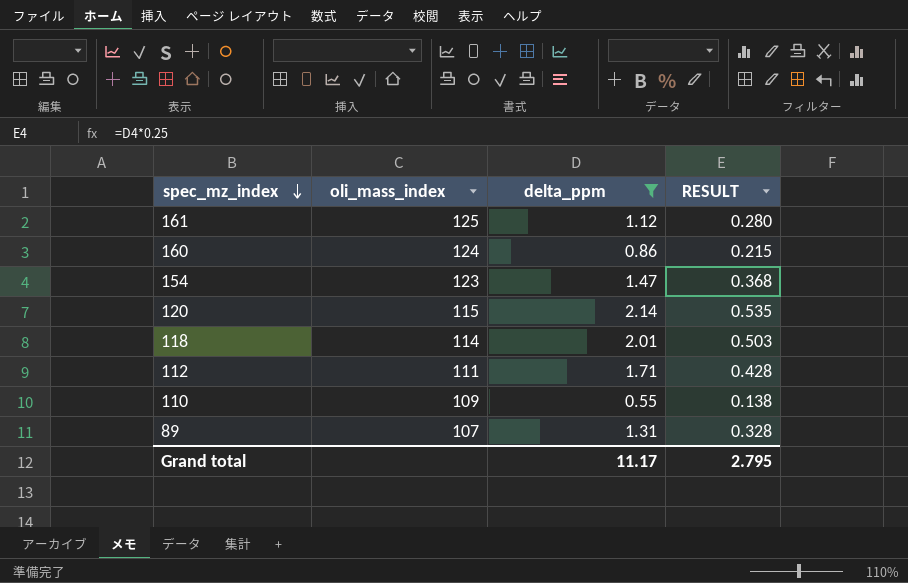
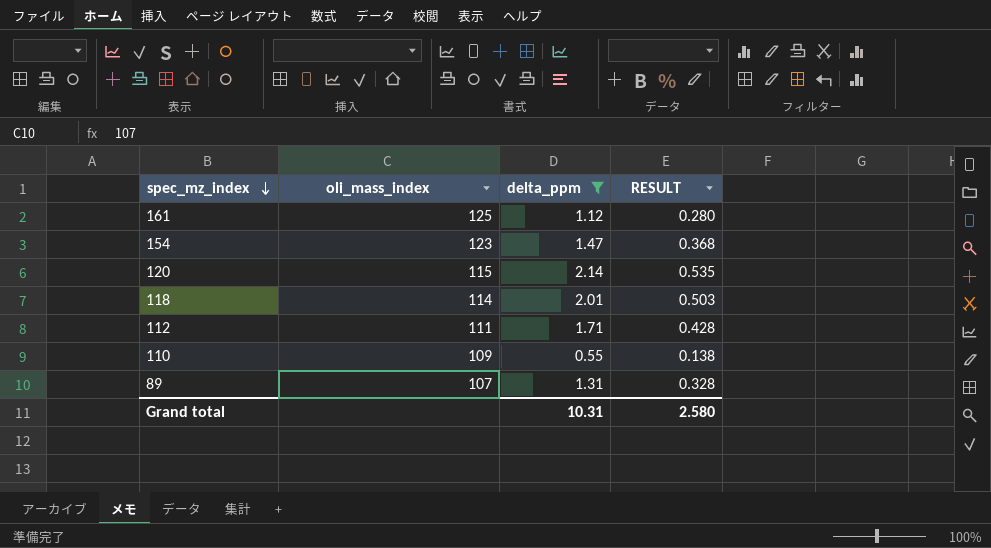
row 160: 124 | 0.86 | 0.215 -> none
Grand total | delta_ppm: 11.17 -> 10.31
Grand total | RESULT: 2.795 -> 2.580

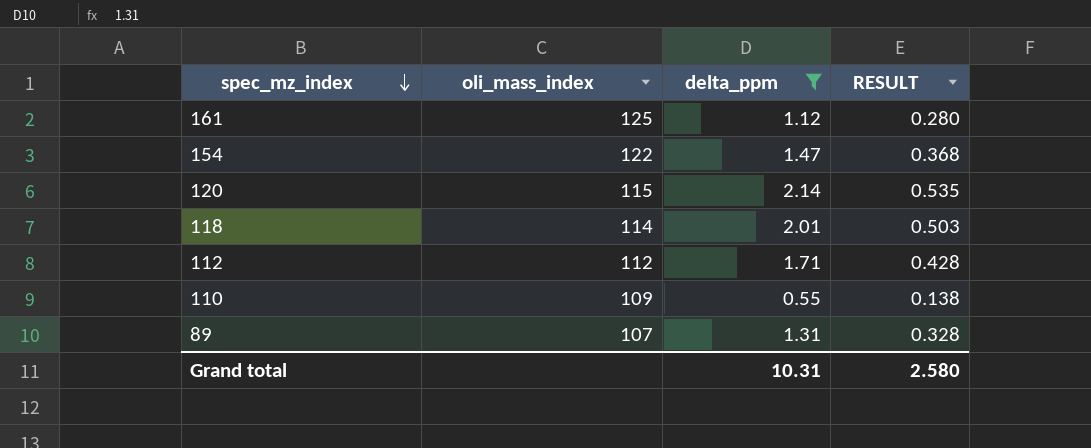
154 | oli_mass_index: 123 -> 122
112 | oli_mass_index: 111 -> 112

